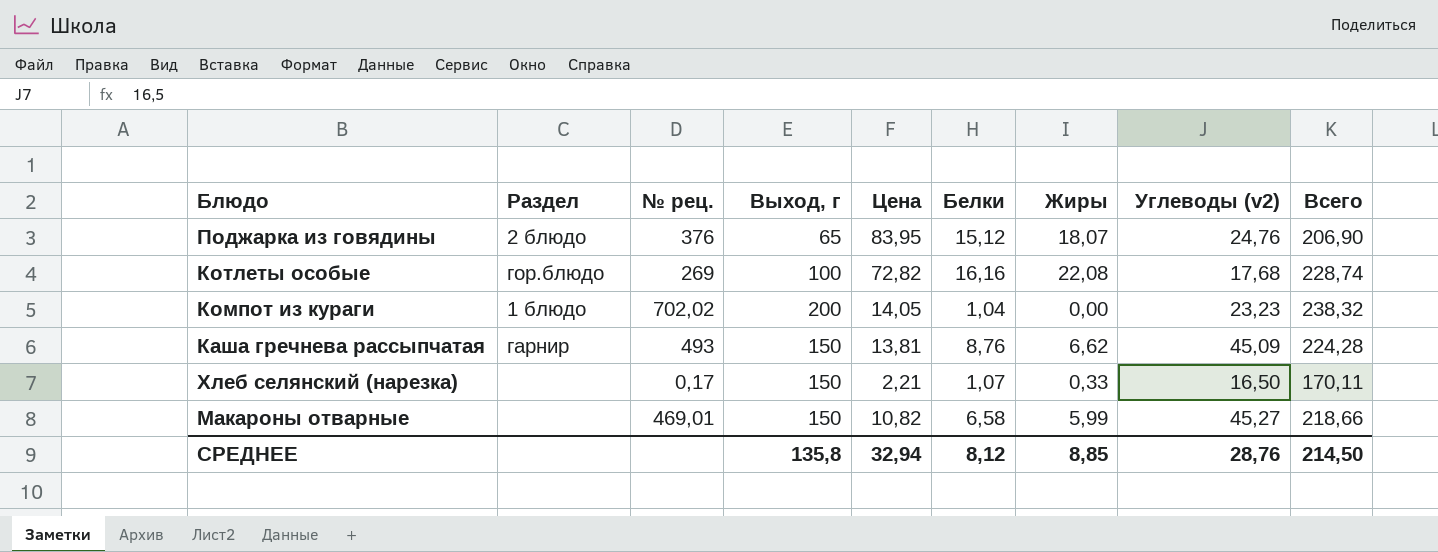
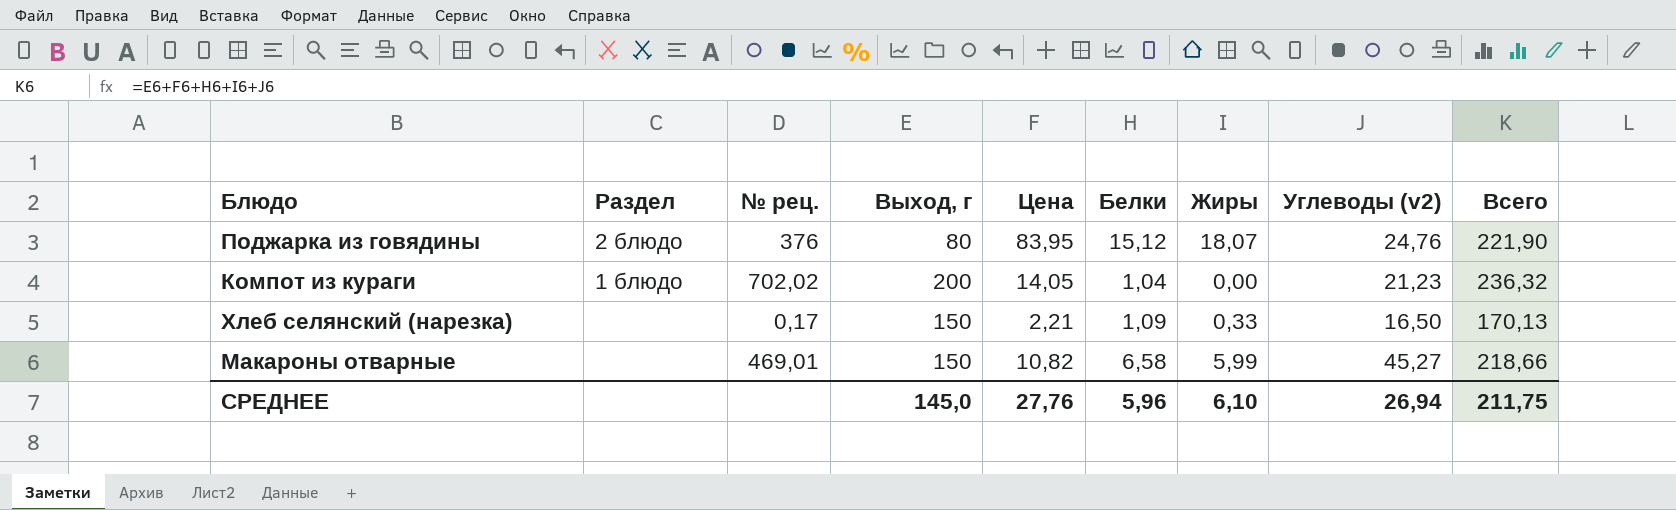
row Котлеты особые: гор.блюдо | 269 | 100 | 72,82 | 16,16 | 22,08 | 17,68 | 228,74 -> none
row Каша гречнева рассыпчатая: гарнир | 493 | 150 | 13,81 | 8,76 | 6,62 | 45,09 | 224,28 -> none
Поджарка из говядины | Выход, г: 65 -> 80
Поджарка из говядины | Всего: 206,90 -> 221,90
Компот из кураги | Углеводы (v2): 23,23 -> 21,23
Компот из кураги | Всего: 238,32 -> 236,32
Хлеб селянский (нарезка) | Белки: 1,07 -> 1,09
Хлеб селянский (нарезка) | Всего: 170,11 -> 170,13
СРЕДНЕЕ | Выход, г: 135,8 -> 145,0
СРЕДНЕЕ | Цена: 32,94 -> 27,76
СРЕДНЕЕ | Белки: 8,12 -> 5,96
СРЕДНЕЕ | Жиры: 8,85 -> 6,10
СРЕДНЕЕ | Углеводы (v2): 28,76 -> 26,94
СРЕДНЕЕ | Всего: 214,50 -> 211,75

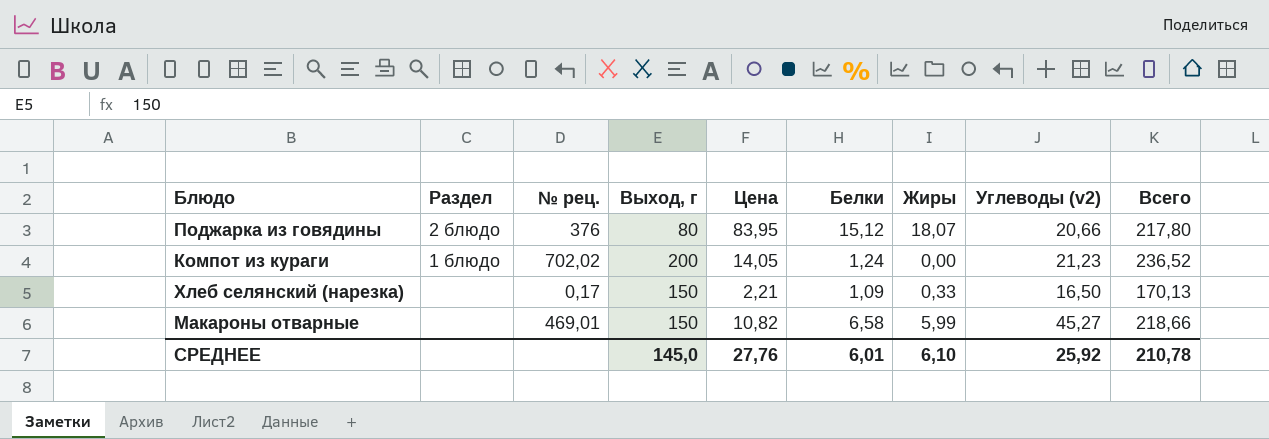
Поджарка из говядины | Углеводы (v2): 24,76 -> 20,66
Поджарка из говядины | Всего: 221,90 -> 217,80
Компот из кураги | Белки: 1,04 -> 1,24
Компот из кураги | Всего: 236,32 -> 236,52
СРЕДНЕЕ | Белки: 5,96 -> 6,01
СРЕДНЕЕ | Углеводы (v2): 26,94 -> 25,92
СРЕДНЕЕ | Всего: 211,75 -> 210,78

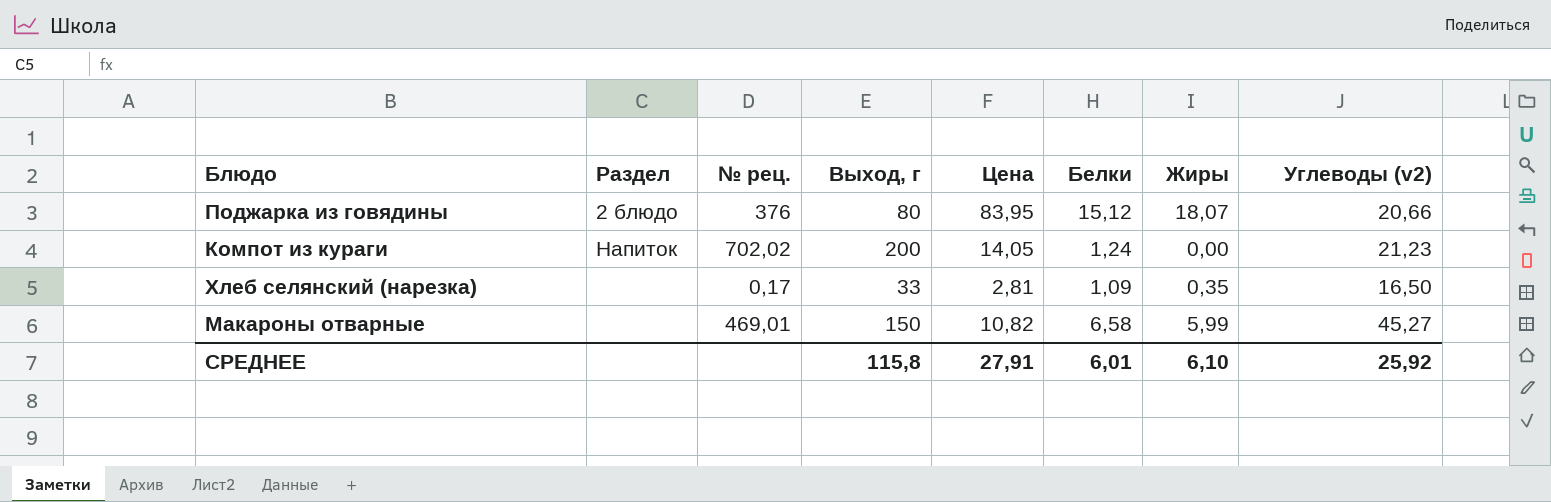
column Всего | formula: [Выход, г] + [Цена] + [Белки] + [Жиры] + [Углеводы (v2)] -> none
Компот из кураги | Раздел: 1 блюдо -> Напиток
Хлеб селянский (нарезка) | Выход, г: 150 -> 33
Хлеб селянский (нарезка) | Цена: 2,21 -> 2,81
Хлеб селянский (нарезка) | Жиры: 0,33 -> 0,35
СРЕДНЕЕ | Выход, г: 145,0 -> 115,8
СРЕДНЕЕ | Цена: 27,76 -> 27,91

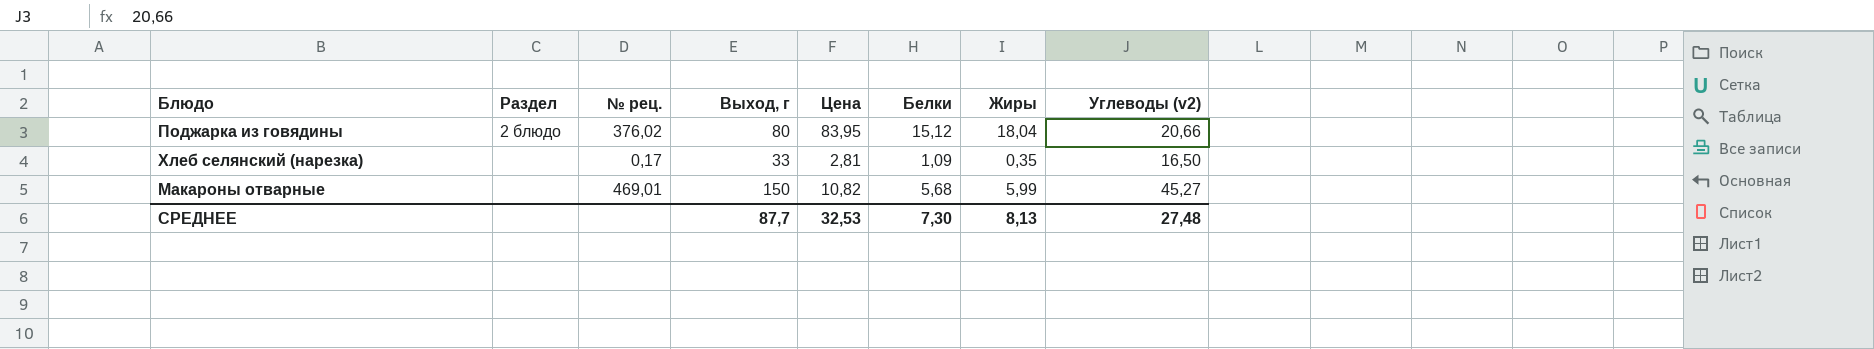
row Компот из кураги: Напиток | 702,02 | 200 | 14,05 | 1,24 | 0,00 | 21,23 -> none
Поджарка из говядины | № рец.: 376 -> 376,02
Поджарка из говядины | Жиры: 18,07 -> 18,04
Макароны отварные | Белки: 6,58 -> 5,68
СРЕДНЕЕ | Выход, г: 115,8 -> 87,7
СРЕДНЕЕ | Цена: 27,91 -> 32,53
СРЕДНЕЕ | Белки: 6,01 -> 7,30
СРЕДНЕЕ | Жиры: 6,10 -> 8,13
СРЕДНЕЕ | Углеводы (v2): 25,92 -> 27,48

